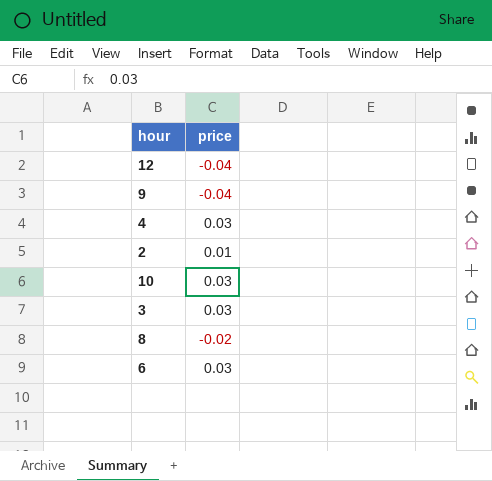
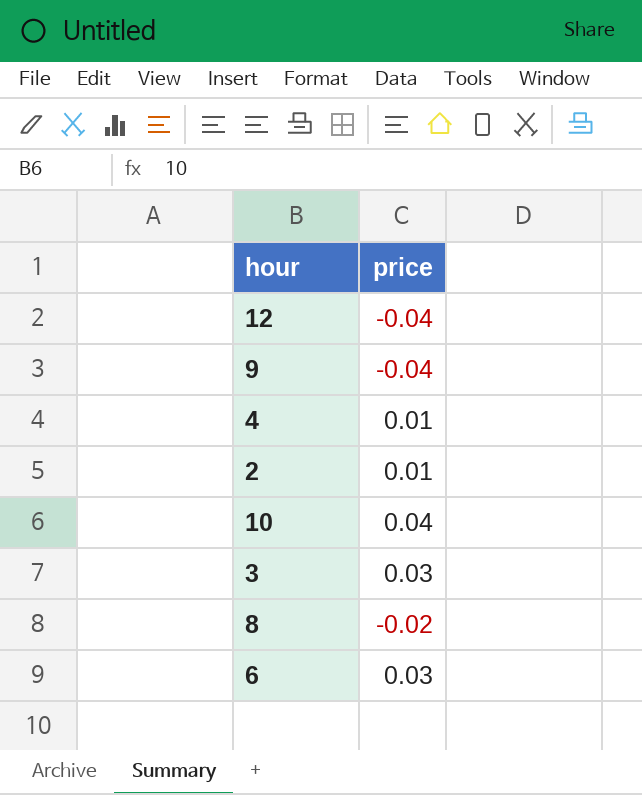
4 | price: 0.03 -> 0.01
10 | price: 0.03 -> 0.04

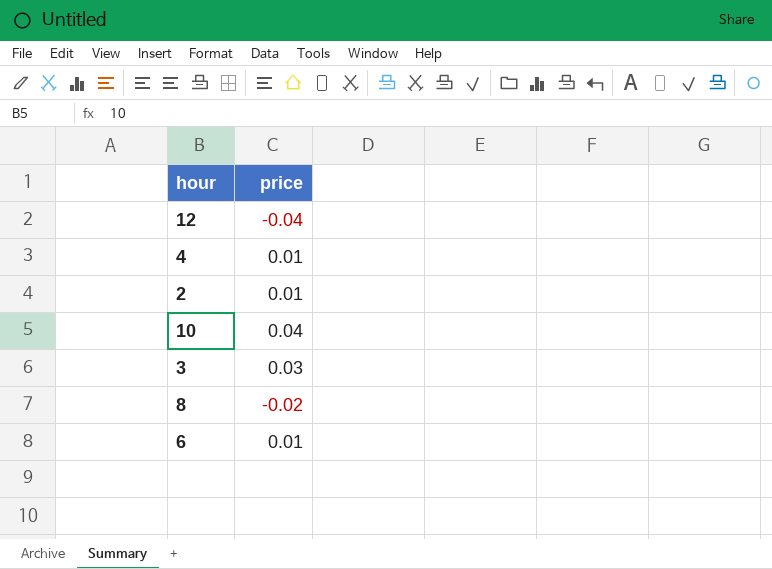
row 9: -0.04 -> none
6 | price: 0.03 -> 0.01

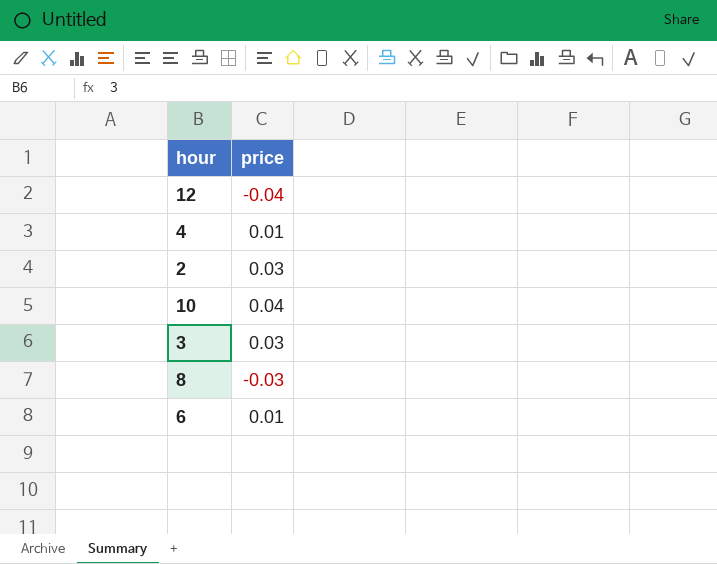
2 | price: 0.01 -> 0.03
8 | price: -0.02 -> -0.03

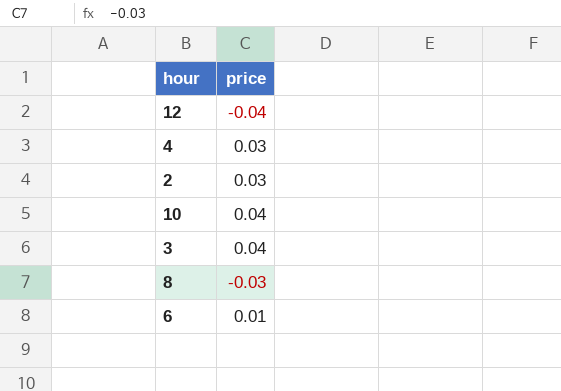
4 | price: 0.01 -> 0.03
3 | price: 0.03 -> 0.04

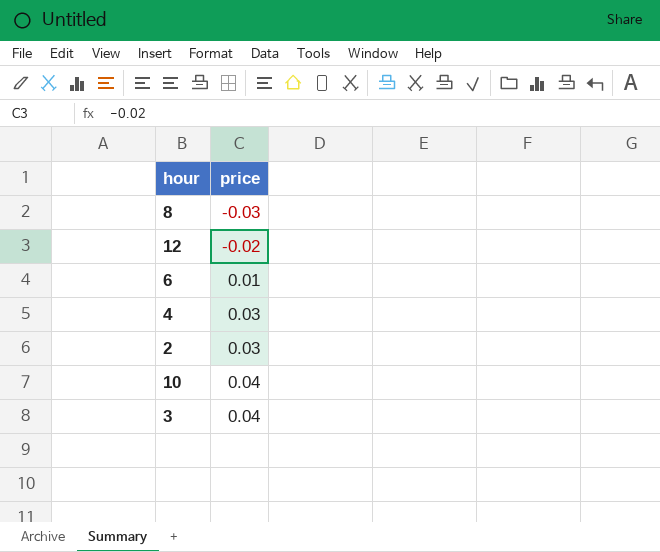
row order: none -> price ascending
12 | price: -0.04 -> -0.02

